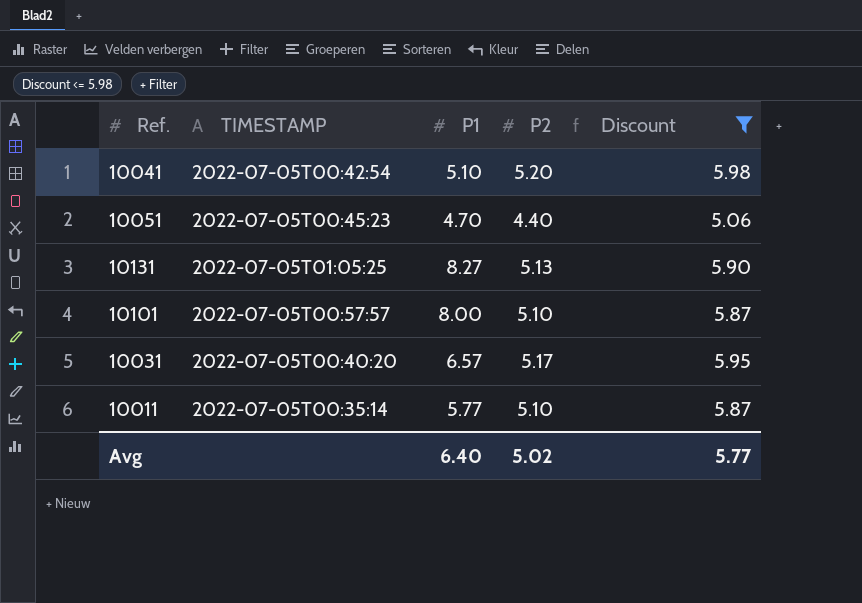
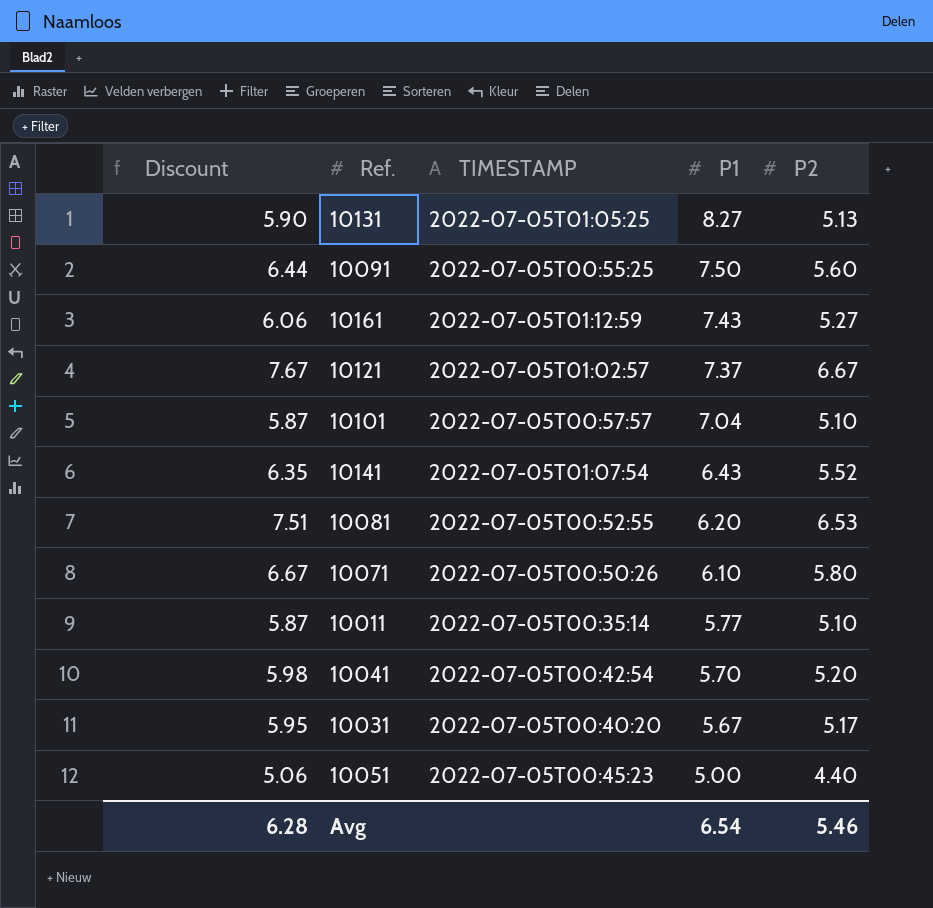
filter: Discount <= 5.98 -> none
row order: none -> P1 descending
column Discount | position: 5 -> 1
10101 | P1: 8.00 -> 7.04
10041 | P1: 5.10 -> 5.70
10031 | P1: 6.57 -> 5.67
10051 | P1: 4.70 -> 5.00
Avg | Discount: 5.77 -> 6.28
Avg | P1: 6.40 -> 6.54
Avg | P2: 5.02 -> 5.46

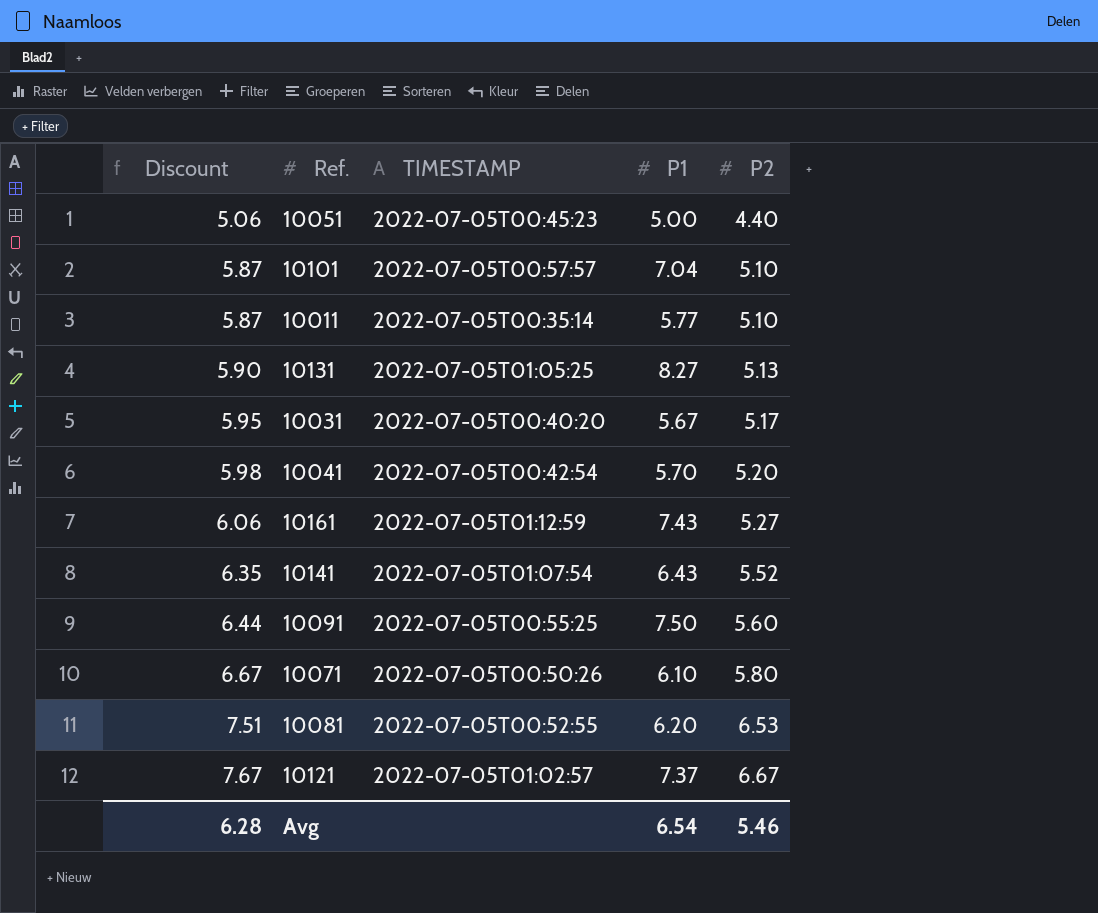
row order: P1 descending -> Discount ascending

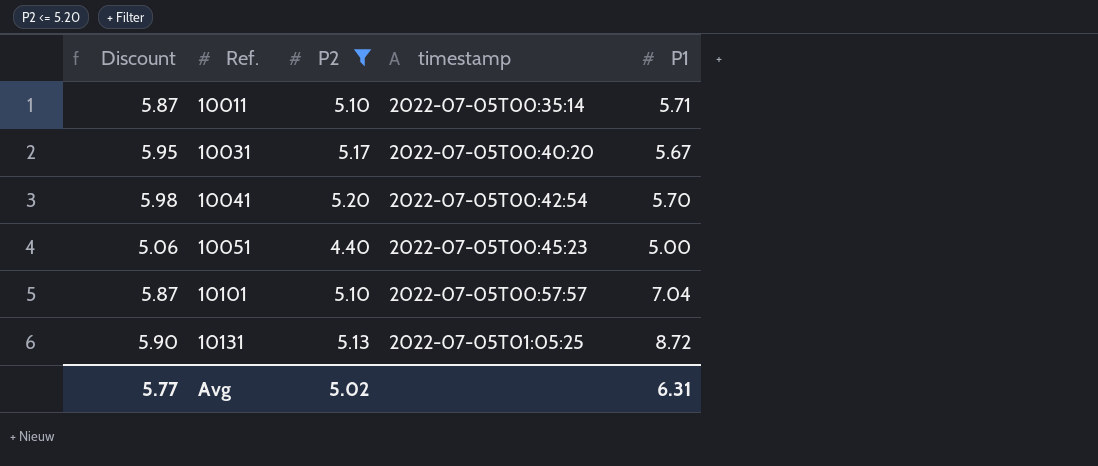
filter: none -> P2 <= 5.20
row order: Discount ascending -> Ref. ascending
column P2 | position: 5 -> 3
column name: TIMESTAMP -> timestamp
10011 | P1: 5.77 -> 5.71
10131 | P1: 8.27 -> 8.72
Avg | Discount: 6.28 -> 5.77
Avg | P2: 5.46 -> 5.02
Avg | P1: 6.54 -> 6.31

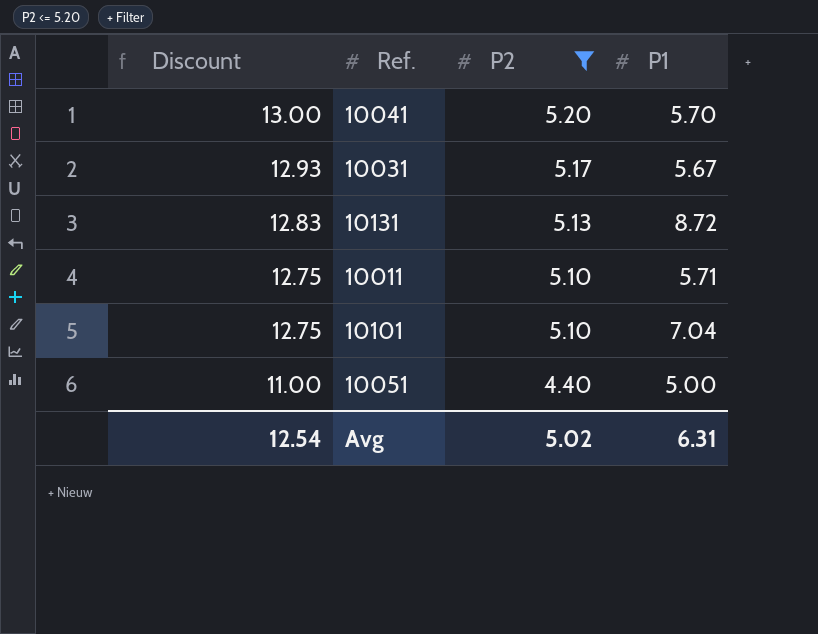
row order: Ref. ascending -> Discount descending
column timestamp | position: 4 -> none
column Discount | formula: [P2] * 1.15 -> [P2] * 2.5
Avg | Discount: 5.77 -> 12.54

